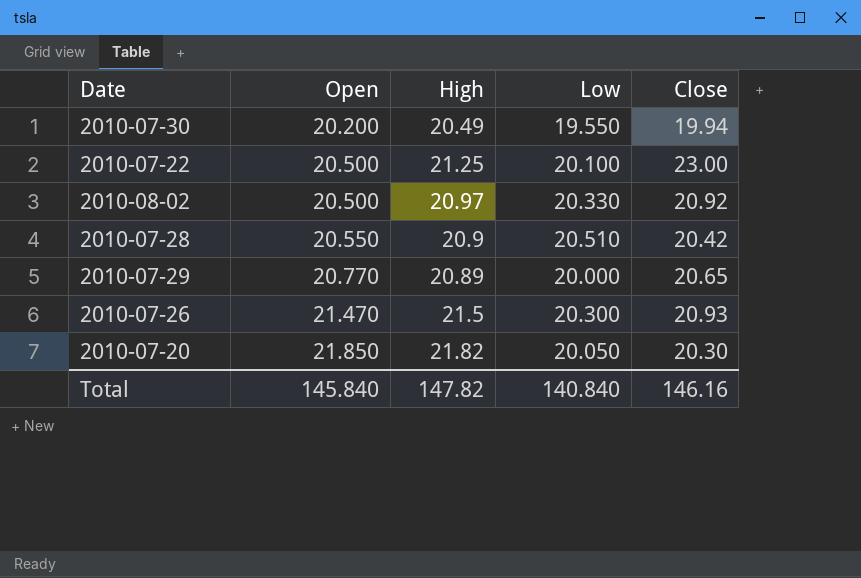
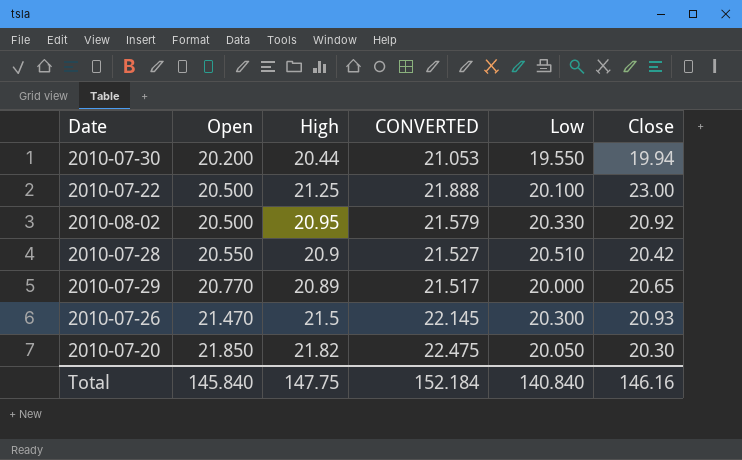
column CONVERTED | formula: none -> [High] * 1.03
2010-07-30 | High: 20.49 -> 20.44
2010-08-02 | High: 20.97 -> 20.95
Total | High: 147.82 -> 147.75

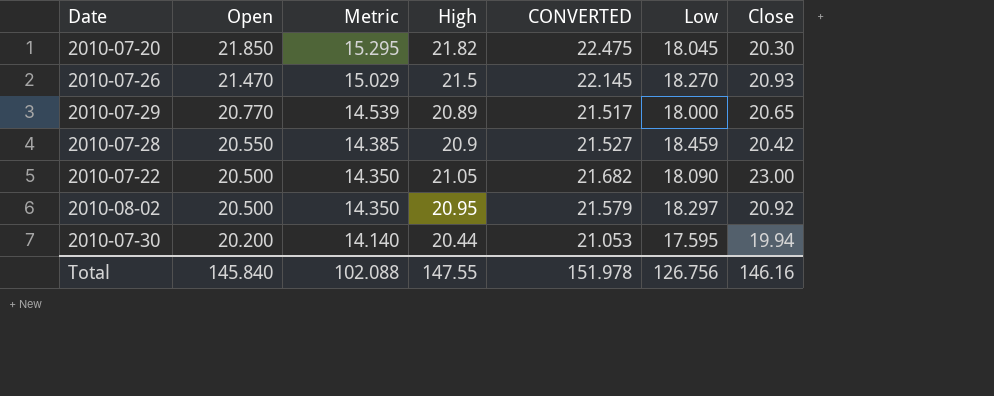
row order: Open ascending -> Open descending
column Metric | formula: none -> [Open] * 0.7
2010-07-20 | Low: 20.050 -> 18.045
2010-07-26 | Low: 20.300 -> 18.270
2010-07-29 | Low: 20.000 -> 18.000
2010-07-28 | Low: 20.510 -> 18.459
2010-07-22 | High: 21.25 -> 21.05
2010-07-22 | CONVERTED: 21.888 -> 21.682
2010-07-22 | Low: 20.100 -> 18.090
2010-08-02 | Low: 20.330 -> 18.297
2010-07-30 | Low: 19.550 -> 17.595
Total | High: 147.75 -> 147.55
Total | CONVERTED: 152.184 -> 151.978
Total | Low: 140.840 -> 126.756

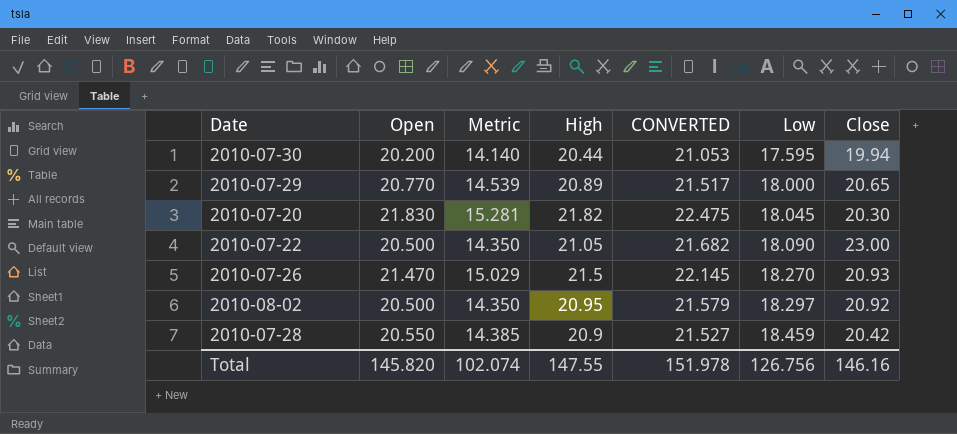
row order: Open descending -> Low ascending
2010-07-20 | Open: 21.850 -> 21.830
2010-07-20 | Metric: 15.295 -> 15.281
Total | Open: 145.840 -> 145.820
Total | Metric: 102.088 -> 102.074

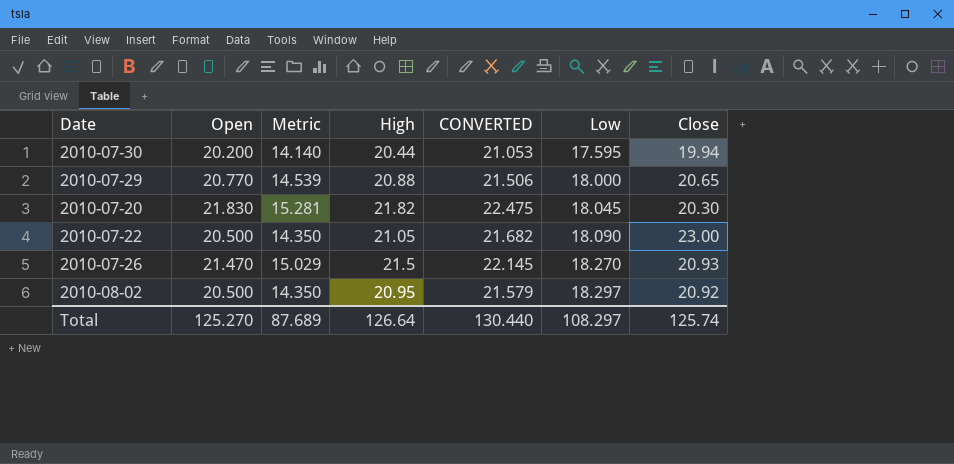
row 2010-07-28: 20.550 | 14.385 | 20.9 | 21.527 | 18.459 | 20.42 -> none
2010-07-29 | High: 20.89 -> 20.88
2010-07-29 | CONVERTED: 21.517 -> 21.506
Total | Open: 145.820 -> 125.270
Total | Metric: 102.074 -> 87.689
Total | High: 147.55 -> 126.64
Total | CONVERTED: 151.978 -> 130.440
Total | Low: 126.756 -> 108.297
Total | Close: 146.16 -> 125.74

